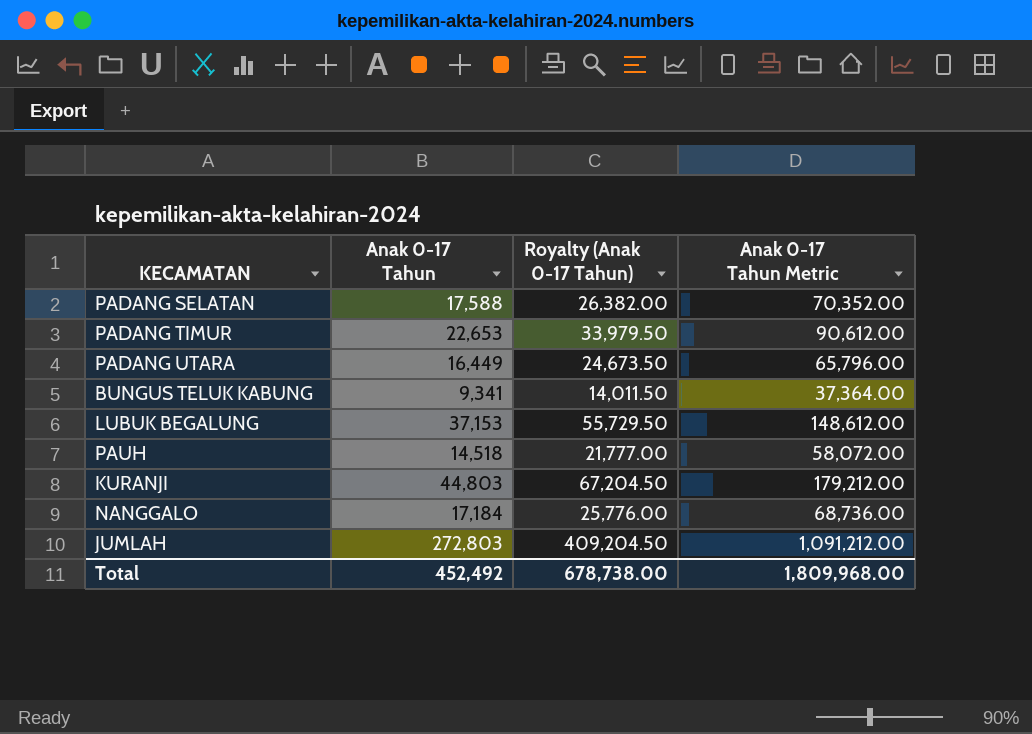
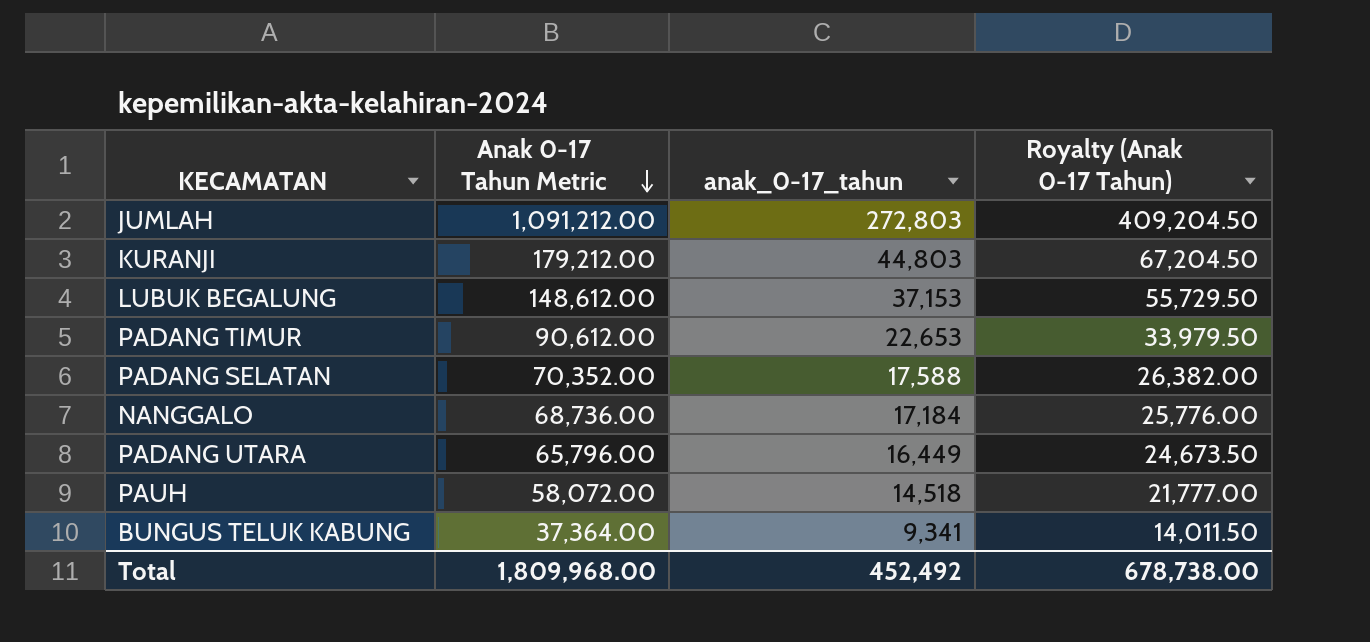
row order: none -> Anak 0-17 Tahun Metric descending
column Anak 0-17 Tahun Metric | position: 4 -> 2
column name: Anak 0-17 Tahun -> anak_0-17_tahun

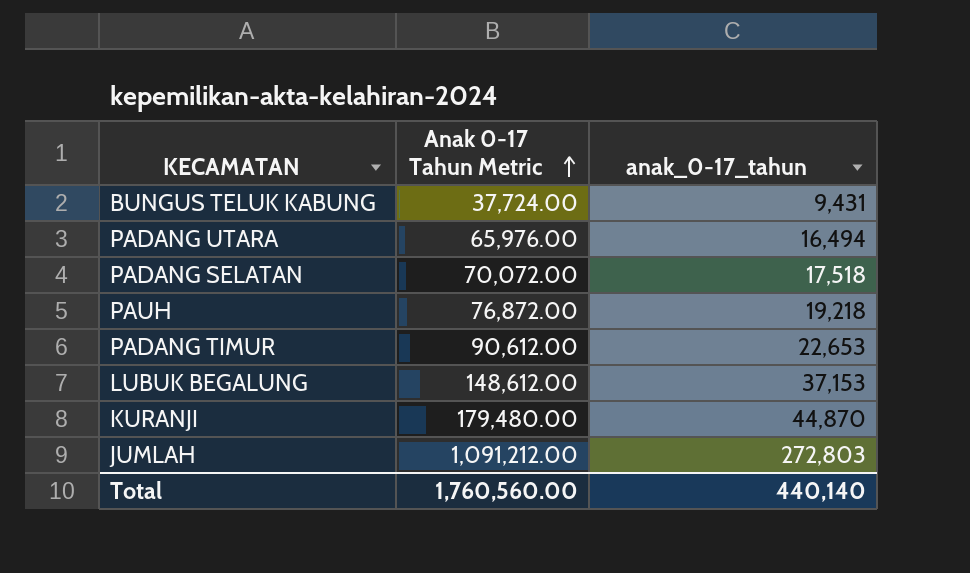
row order: Anak 0-17 Tahun Metric descending -> Anak 0-17 Tahun Metric ascending
column Royalty (Anak 0-17 Tahun) | formula: [anak_0-17_tahun] * 1.5 -> none
row NANGGALO: 68,736.00 | 17,184 | 25,776.00 -> none
BUNGUS TELUK KABUNG | Anak 0-17 Tahun Metric: 37,364.00 -> 37,724.00
BUNGUS TELUK KABUNG | anak_0-17_tahun: 9,341 -> 9,431
PADANG UTARA | Anak 0-17 Tahun Metric: 65,796.00 -> 65,976.00
PADANG UTARA | anak_0-17_tahun: 16,449 -> 16,494
PADANG SELATAN | Anak 0-17 Tahun Metric: 70,352.00 -> 70,072.00
PADANG SELATAN | anak_0-17_tahun: 17,588 -> 17,518
PAUH | Anak 0-17 Tahun Metric: 58,072.00 -> 76,872.00
PAUH | anak_0-17_tahun: 14,518 -> 19,218
KURANJI | Anak 0-17 Tahun Metric: 179,212.00 -> 179,480.00
KURANJI | anak_0-17_tahun: 44,803 -> 44,870
Total | Anak 0-17 Tahun Metric: 1,809,968.00 -> 1,760,560.00
Total | anak_0-17_tahun: 452,492 -> 440,140

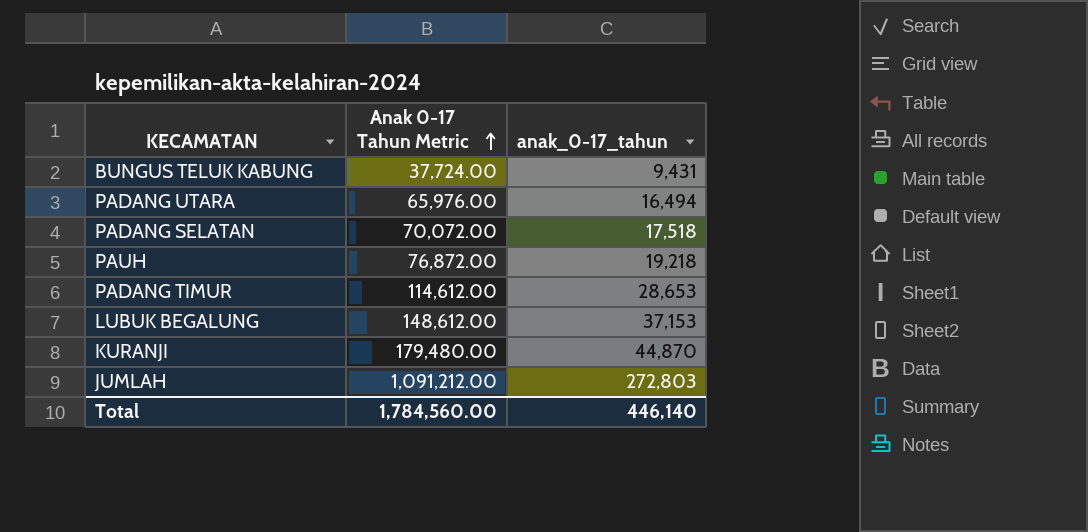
PADANG TIMUR | Anak 0-17 Tahun Metric: 90,612.00 -> 114,612.00
PADANG TIMUR | anak_0-17_tahun: 22,653 -> 28,653
Total | Anak 0-17 Tahun Metric: 1,760,560.00 -> 1,784,560.00
Total | anak_0-17_tahun: 440,140 -> 446,140

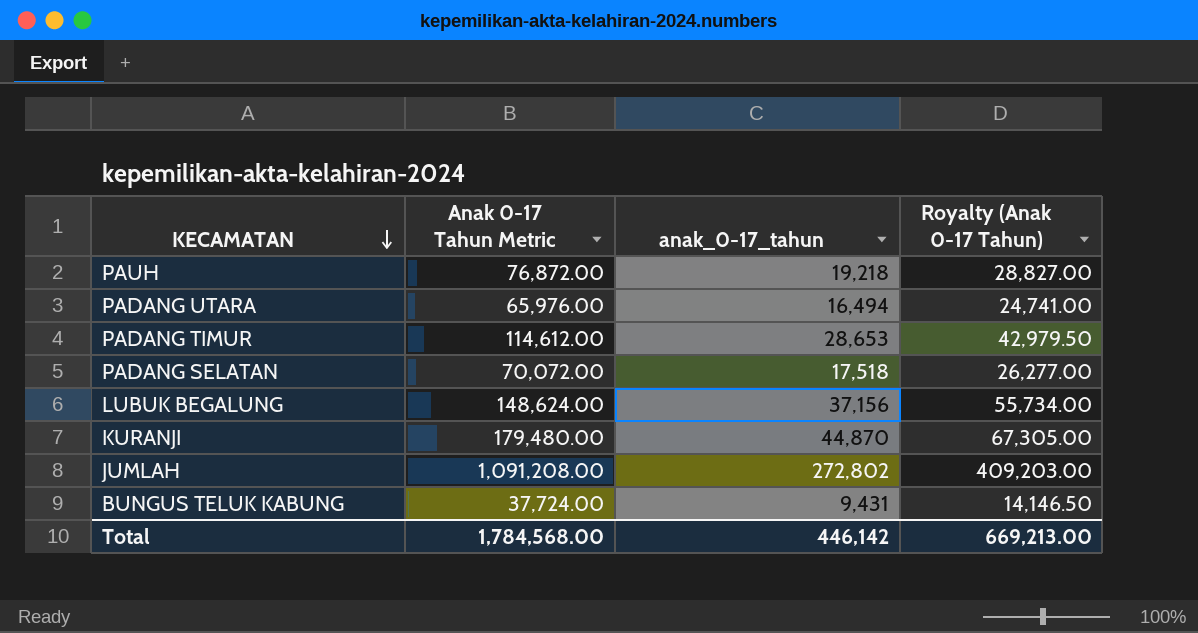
row order: Anak 0-17 Tahun Metric ascending -> KECAMATAN descending
column Royalty (Anak 0-17 Tahun) | formula: none -> [anak_0-17_tahun] * 1.5
LUBUK BEGALUNG | Anak 0-17 Tahun Metric: 148,612.00 -> 148,624.00
LUBUK BEGALUNG | anak_0-17_tahun: 37,153 -> 37,156
JUMLAH | Anak 0-17 Tahun Metric: 1,091,212.00 -> 1,091,208.00
JUMLAH | anak_0-17_tahun: 272,803 -> 272,802
Total | Anak 0-17 Tahun Metric: 1,784,560.00 -> 1,784,568.00
Total | anak_0-17_tahun: 446,140 -> 446,142

